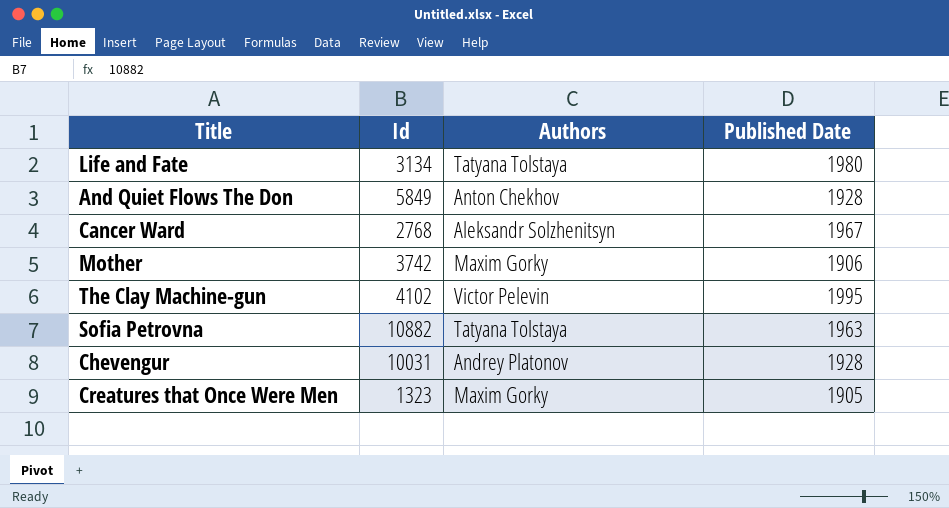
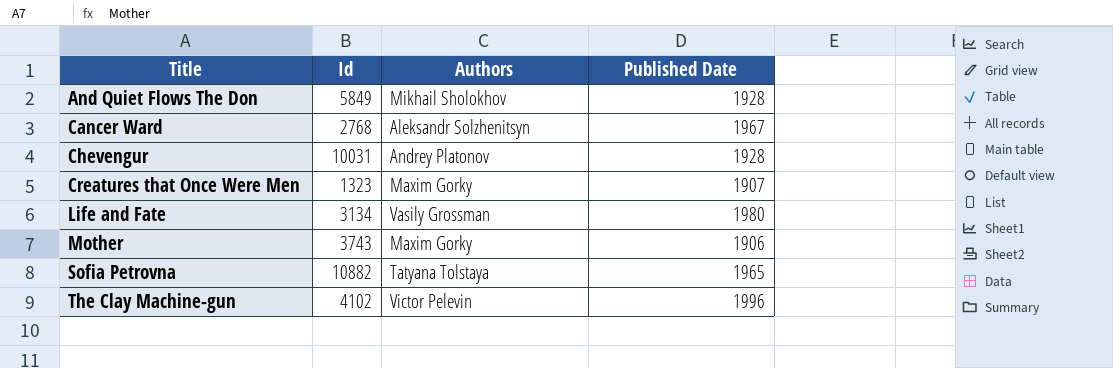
row order: none -> Title ascending
And Quiet Flows The Don | Authors: Anton Chekhov -> Mikhail Sholokhov
Creatures that Once Were Men | Published Date: 1905 -> 1907
Life and Fate | Authors: Tatyana Tolstaya -> Vasily Grossman
Mother | Id: 3742 -> 3743
Sofia Petrovna | Published Date: 1963 -> 1965
The Clay Machine-gun | Published Date: 1995 -> 1996

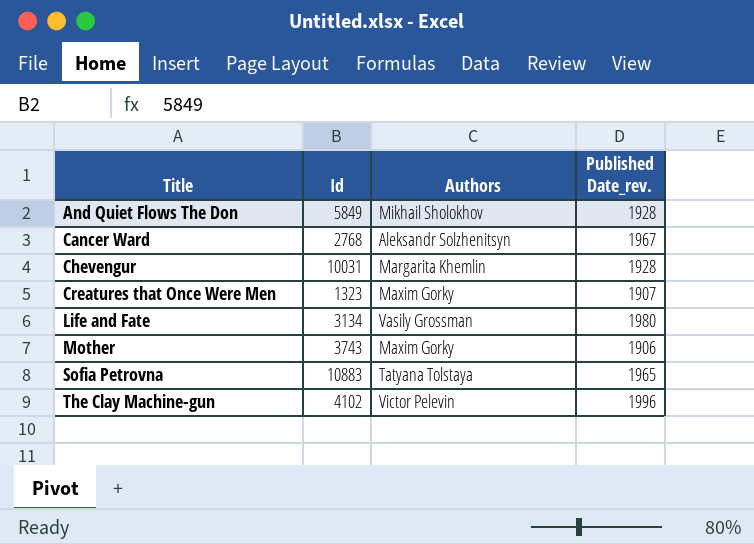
column name: Published Date -> Published Date_rev.
Chevengur | Authors: Andrey Platonov -> Margarita Khemlin
Sofia Petrovna | Id: 10882 -> 10883

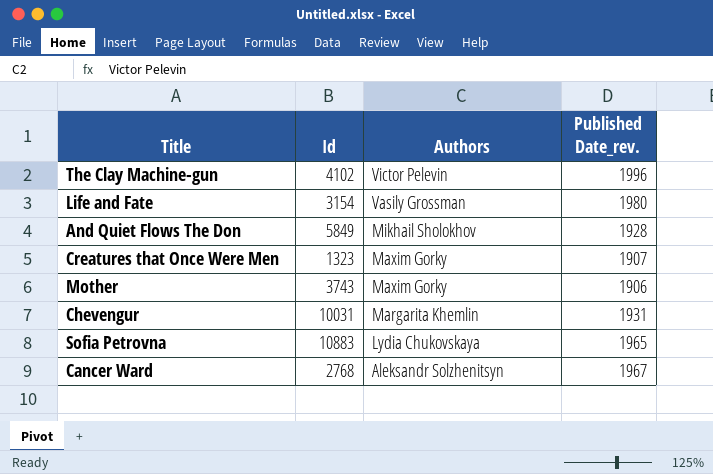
row order: Title ascending -> Authors descending
Life and Fate | Id: 3134 -> 3154
Chevengur | Published Date_rev.: 1928 -> 1931
Sofia Petrovna | Authors: Tatyana Tolstaya -> Lydia Chukovskaya

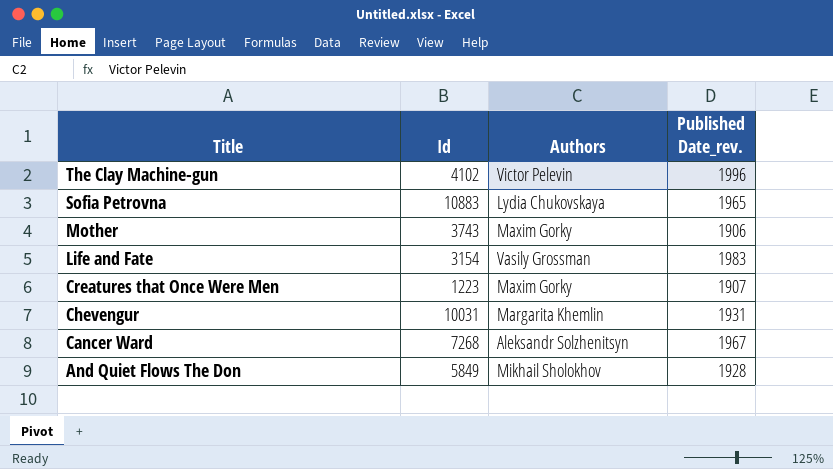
row order: Authors descending -> Title descending
Life and Fate | Published Date_rev.: 1980 -> 1983
Creatures that Once Were Men | Id: 1323 -> 1223
Cancer Ward | Id: 2768 -> 7268

